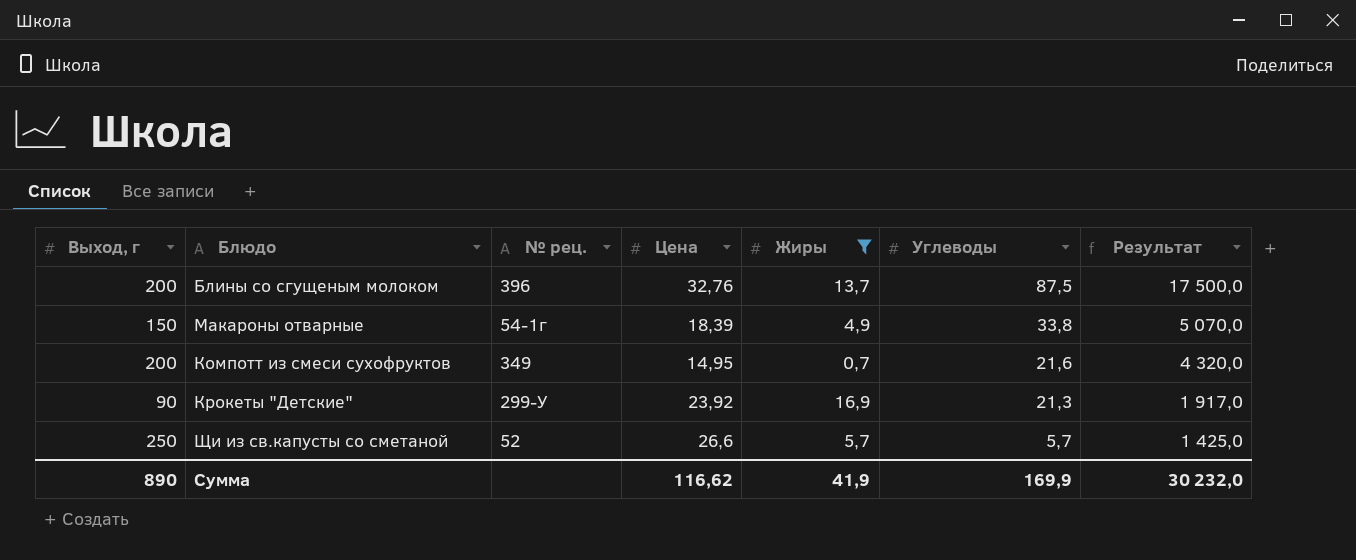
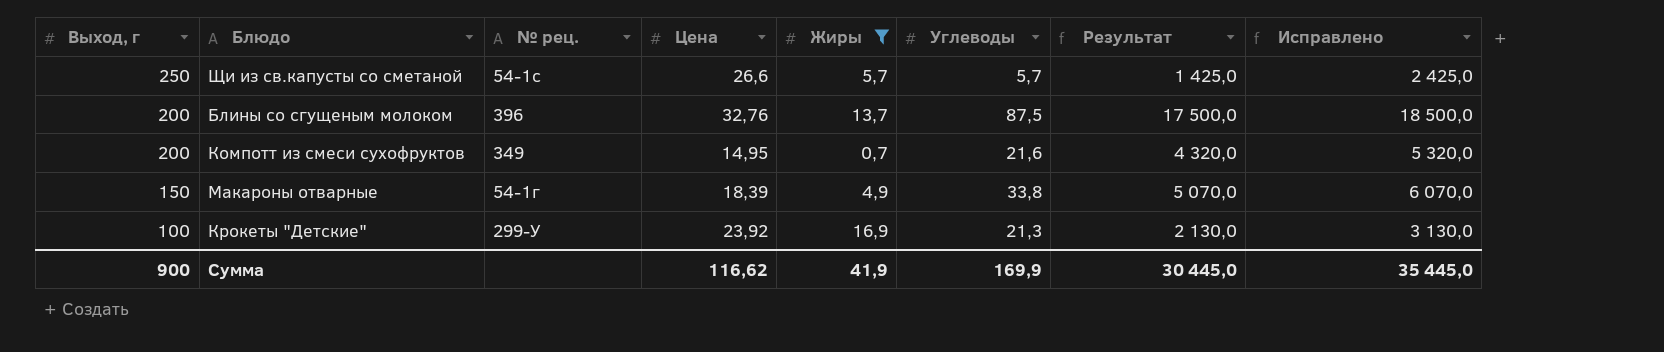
row order: Углеводы descending -> Выход, г descending
column Исправлено | formula: none -> [Результат] + 1000
Щи из св.капусты со сметаной | № рец.: 52 -> 54-1с
Крокеты "Детские" | Выход, г: 90 -> 100
Крокеты "Детские" | Результат: 1 917,0 -> 2 130,0
Сумма | Выход, г: 890 -> 900
Сумма | Результат: 30 232,0 -> 30 445,0

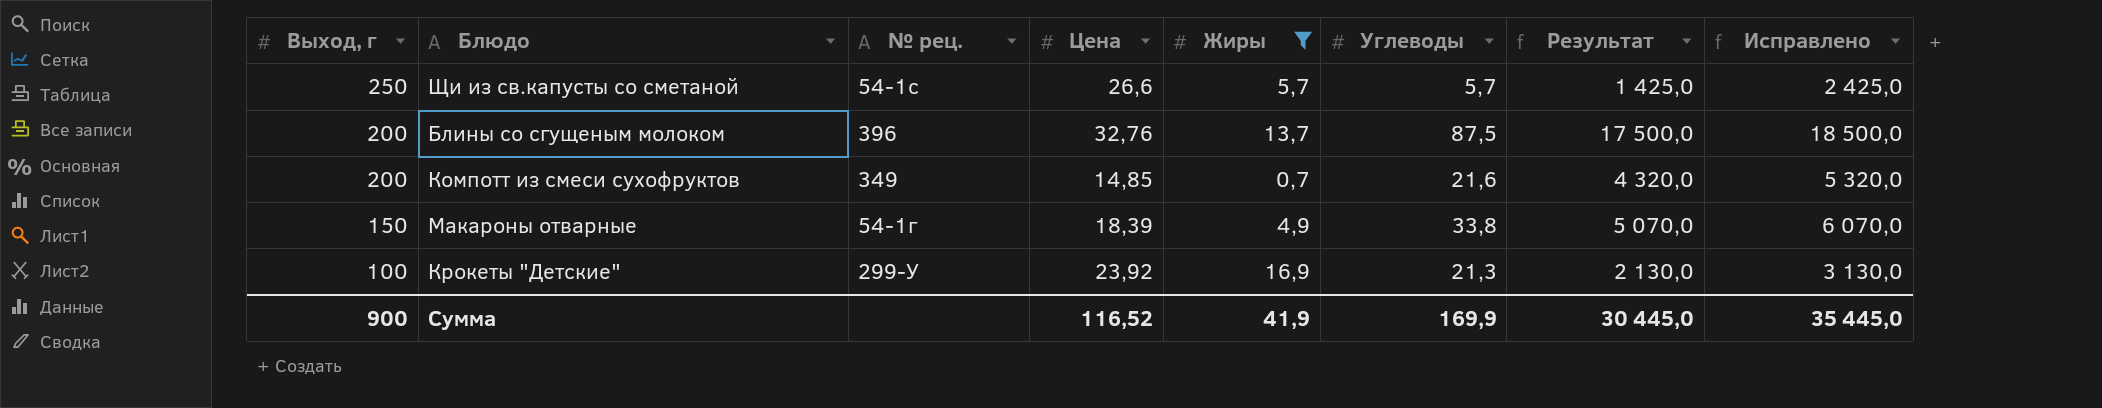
Компотт из смеси сухофруктов | Цена: 14,95 -> 14,85
Сумма | Цена: 116,62 -> 116,52

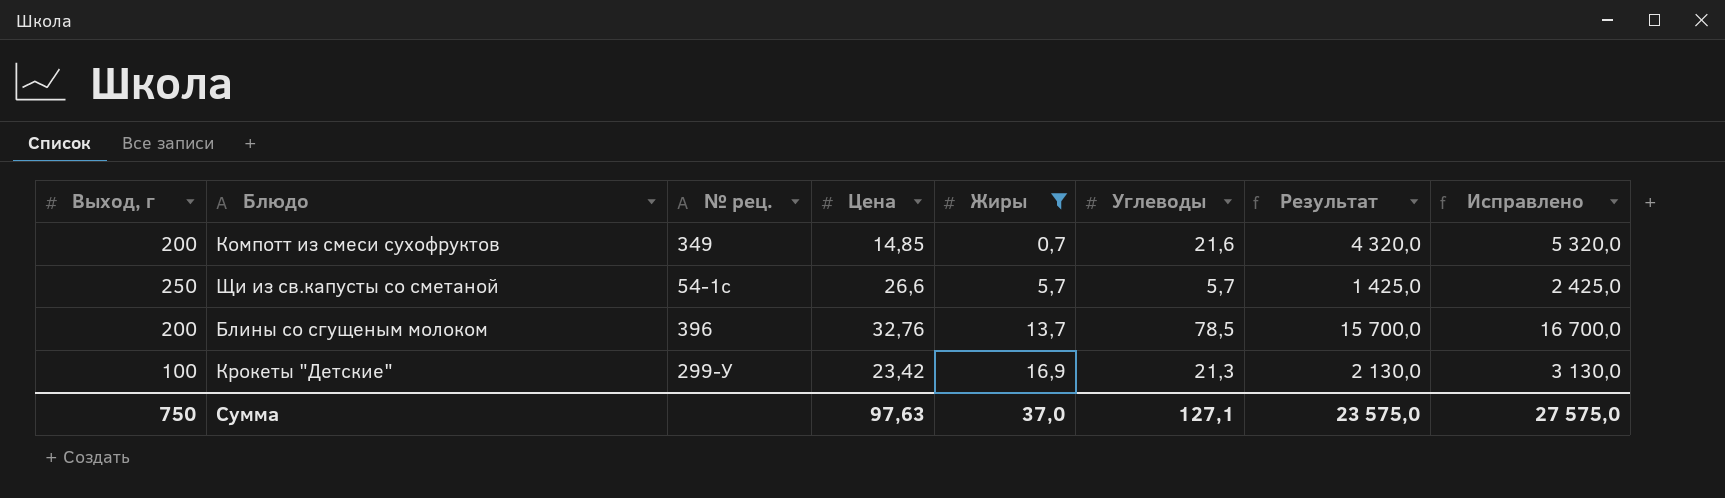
row order: Выход, г descending -> Жиры ascending
row Макароны отварные: 150 | 54-1г | 18,39 | 4,9 | 33,8 | 5 070,0 | 6 070,0 -> none
Блины со сгущеным молоком | Углеводы: 87,5 -> 78,5
Блины со сгущеным молоком | Результат: 17 500,0 -> 15 700,0
Блины со сгущеным молоком | Исправлено: 18 500,0 -> 16 700,0
Крокеты "Детские" | Цена: 23,92 -> 23,42
Сумма | Выход, г: 900 -> 750
Сумма | Цена: 116,52 -> 97,63
Сумма | Жиры: 41,9 -> 37,0
Сумма | Углеводы: 169,9 -> 127,1
Сумма | Результат: 30 445,0 -> 23 575,0
Сумма | Исправлено: 35 445,0 -> 27 575,0

